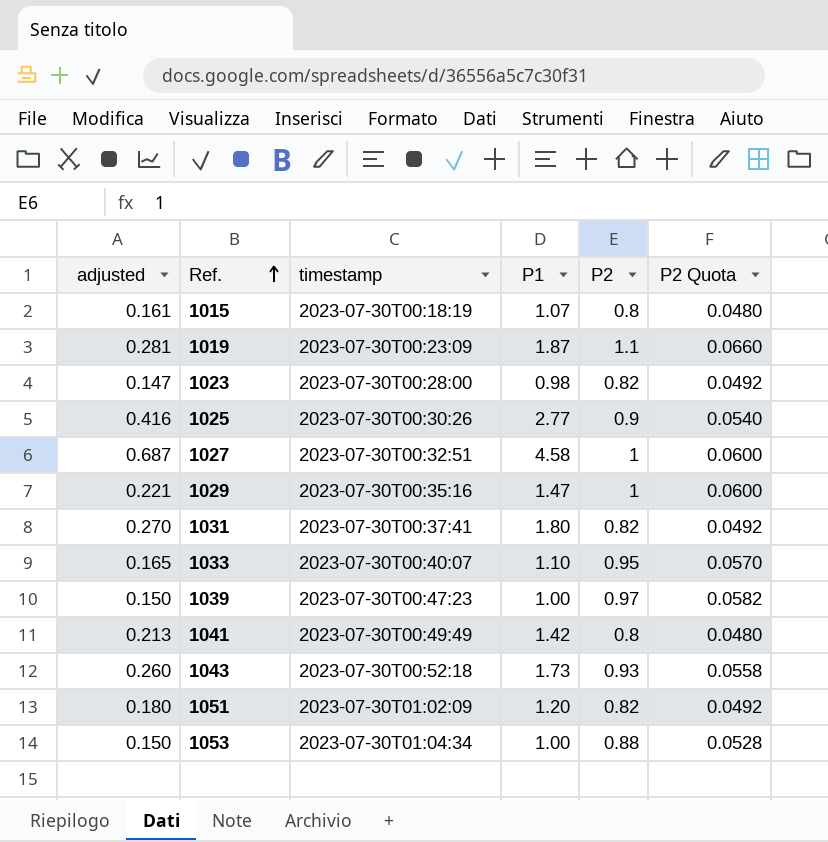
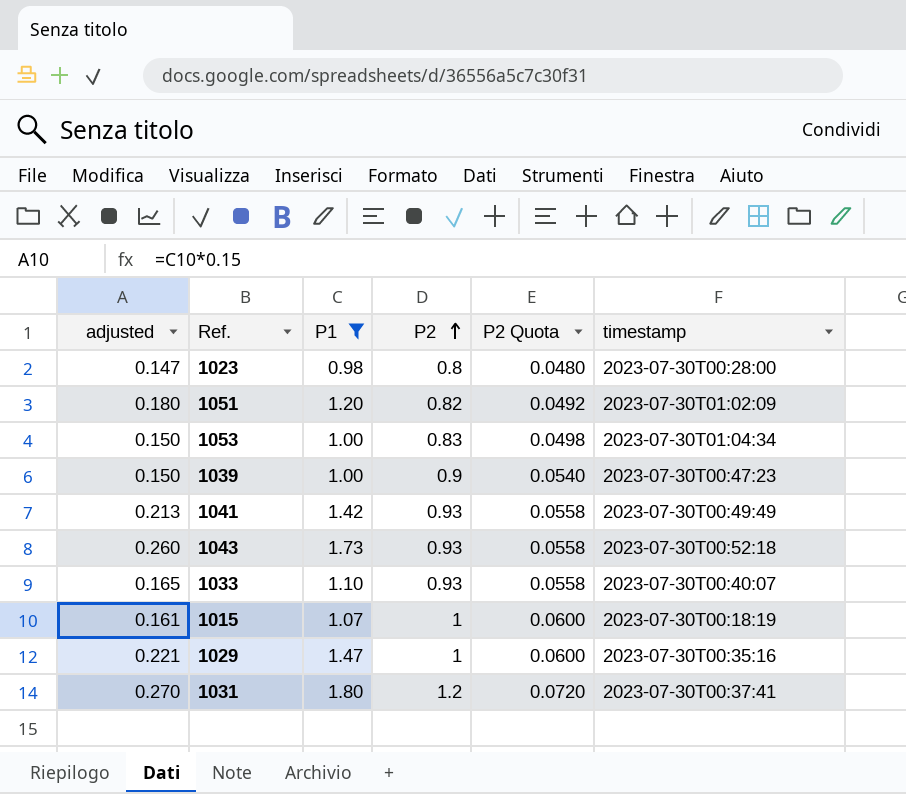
filter: none -> P1 <= 1.80
row order: Ref. ascending -> P2 ascending
column timestamp | position: 3 -> 6
1023 | P2: 0.82 -> 0.8
1023 | P2 Quota: 0.0492 -> 0.0480
1053 | P2: 0.88 -> 0.83
1053 | P2 Quota: 0.0528 -> 0.0498
1039 | P2: 0.97 -> 0.9
1039 | P2 Quota: 0.0582 -> 0.0540
1041 | P2: 0.8 -> 0.93
1041 | P2 Quota: 0.0480 -> 0.0558
1033 | P2: 0.95 -> 0.93
1033 | P2 Quota: 0.0570 -> 0.0558
1015 | P2: 0.8 -> 1
1015 | P2 Quota: 0.0480 -> 0.0600
1031 | P2: 0.82 -> 1.2
1031 | P2 Quota: 0.0492 -> 0.0720

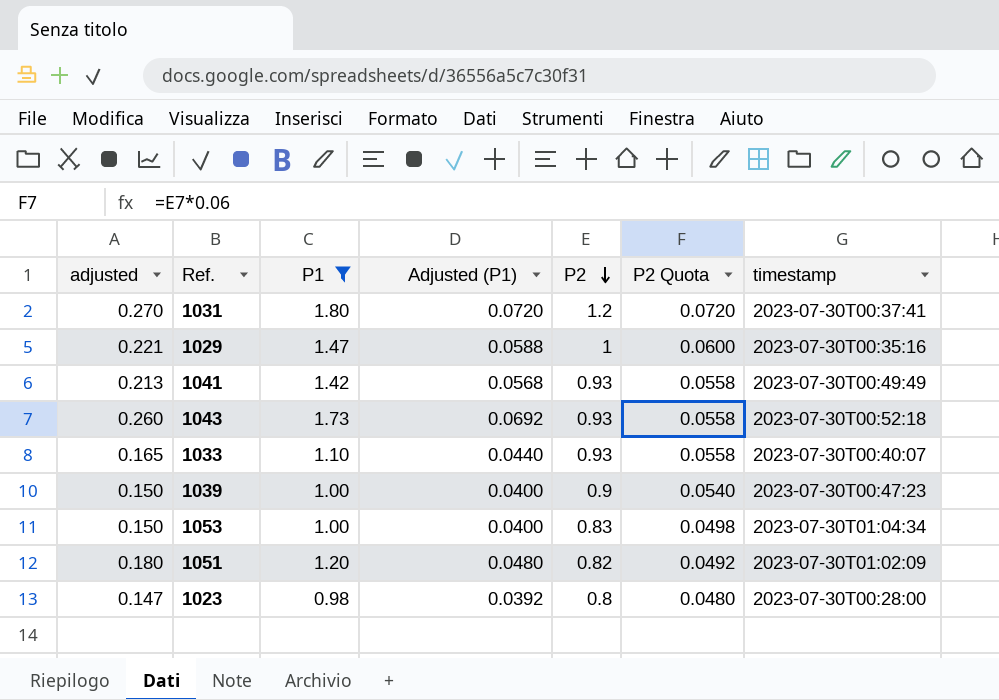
row order: P2 ascending -> P2 descending
column Adjusted (P1) | formula: none -> [P1] * 0.04
row 1015: 0.161 | 1.07 | 1 | 0.0600 | 2023-07-30T00:18:19 -> none

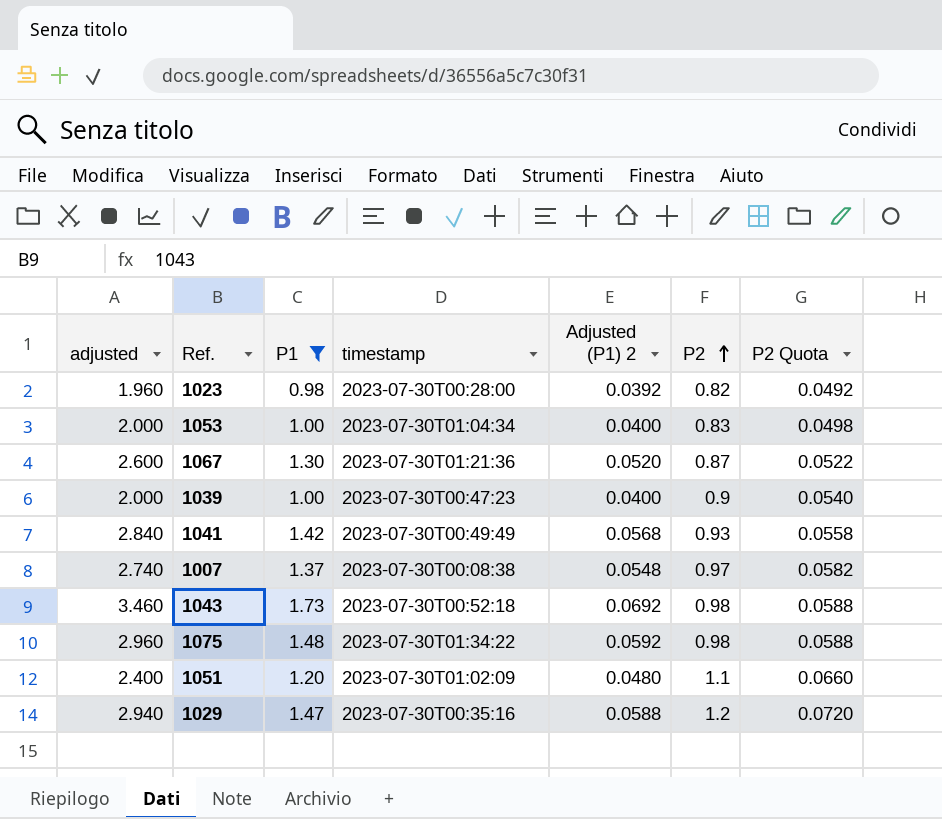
row order: P2 descending -> P2 ascending
column adjusted | formula: [P1] * 0.15 -> [P1] * 2
column timestamp | position: 7 -> 4
column name: Adjusted (P1) -> Adjusted (P1) 2
row 1031: 0.270 | 1.80 | 0.0720 | 1.2 | 0.0720 | 2023-07-30T00:37:41 -> none
row 1033: 0.165 | 1.10 | 0.0440 | 0.93 | 0.0558 | 2023-07-30T00:40:07 -> none
1023 | P2: 0.8 -> 0.82
1023 | P2 Quota: 0.0480 -> 0.0492
row 1067: none -> 2.600 | 1.30 | 2023-07-30T01:21:36 | 0.0520 | 0.87 | 0.0522
row 1007: none -> 2.740 | 1.37 | 2023-07-30T00:08:38 | 0.0548 | 0.97 | 0.0582
1043 | P2: 0.93 -> 0.98
1043 | P2 Quota: 0.0558 -> 0.0588
row 1075: none -> 2.960 | 1.48 | 2023-07-30T01:34:22 | 0.0592 | 0.98 | 0.0588
1051 | P2: 0.82 -> 1.1
1051 | P2 Quota: 0.0492 -> 0.0660
1029 | P2: 1 -> 1.2
1029 | P2 Quota: 0.0600 -> 0.0720

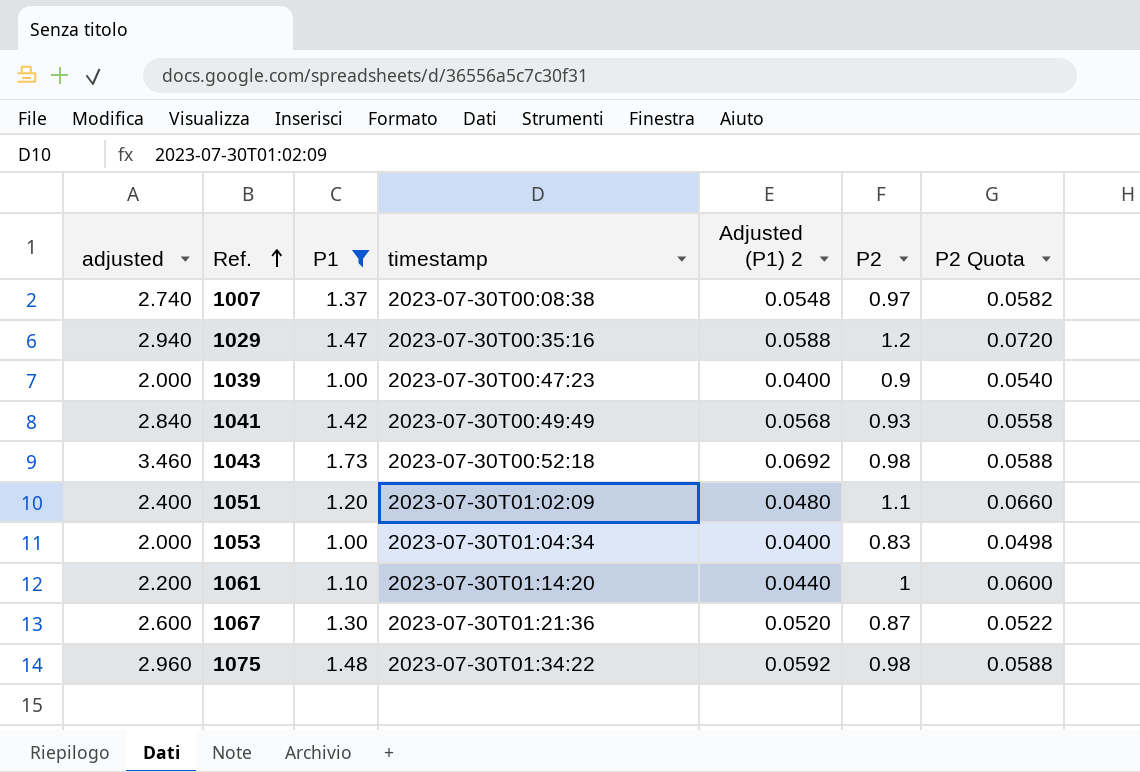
row order: P2 ascending -> Ref. ascending
row 1023: 1.960 | 0.98 | 2023-07-30T00:28:00 | 0.0392 | 0.82 | 0.0492 -> none
row 1061: none -> 2.200 | 1.10 | 2023-07-30T01:14:20 | 0.0440 | 1 | 0.0600

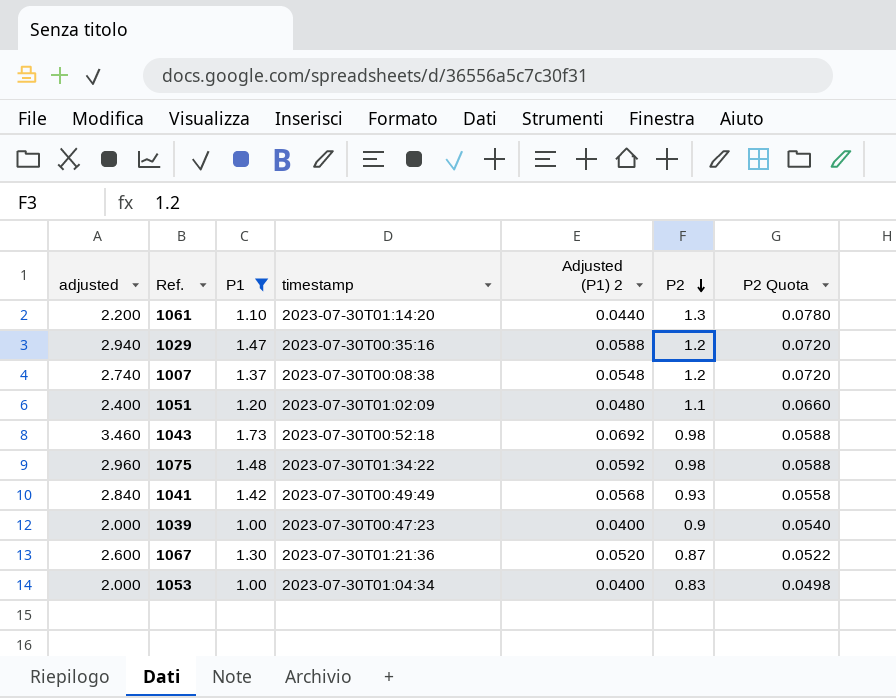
row order: Ref. ascending -> P2 descending
1061 | P2: 1 -> 1.3
1061 | P2 Quota: 0.0600 -> 0.0780
1007 | P2: 0.97 -> 1.2
1007 | P2 Quota: 0.0582 -> 0.0720

